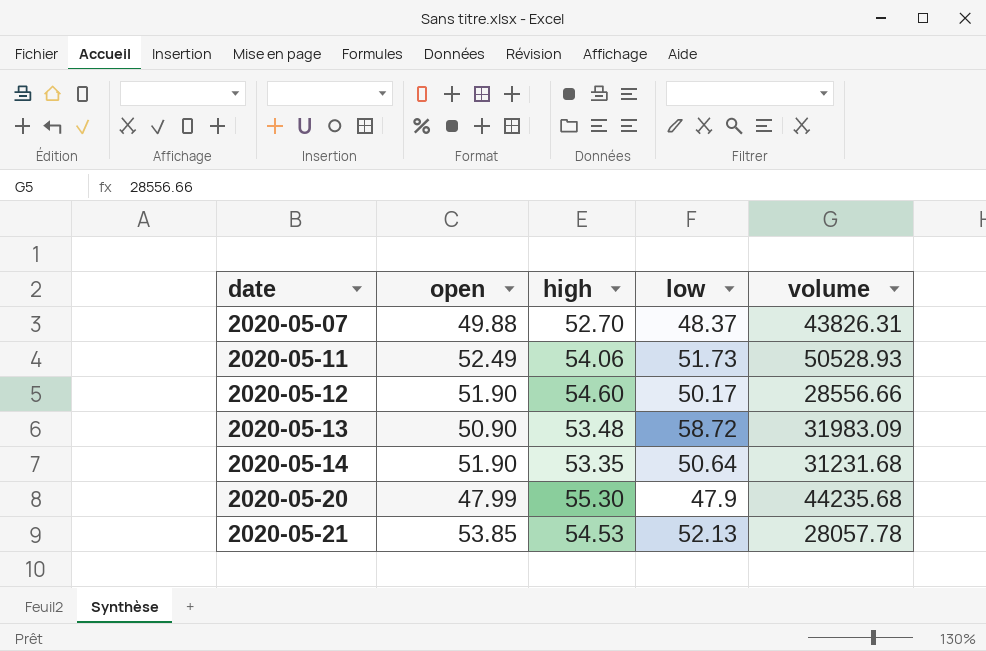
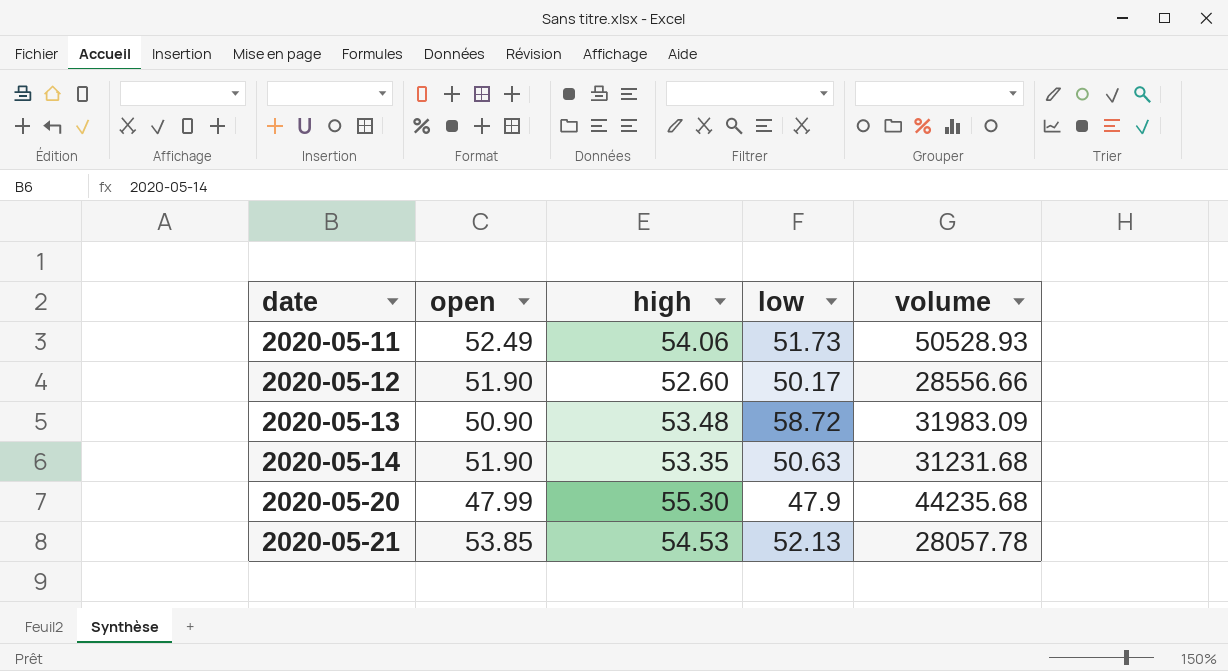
row 2020-05-07: 49.88 | 52.70 | 48.37 | 43826.31 -> none
2020-05-12 | high: 54.60 -> 52.60
2020-05-14 | low: 50.64 -> 50.63

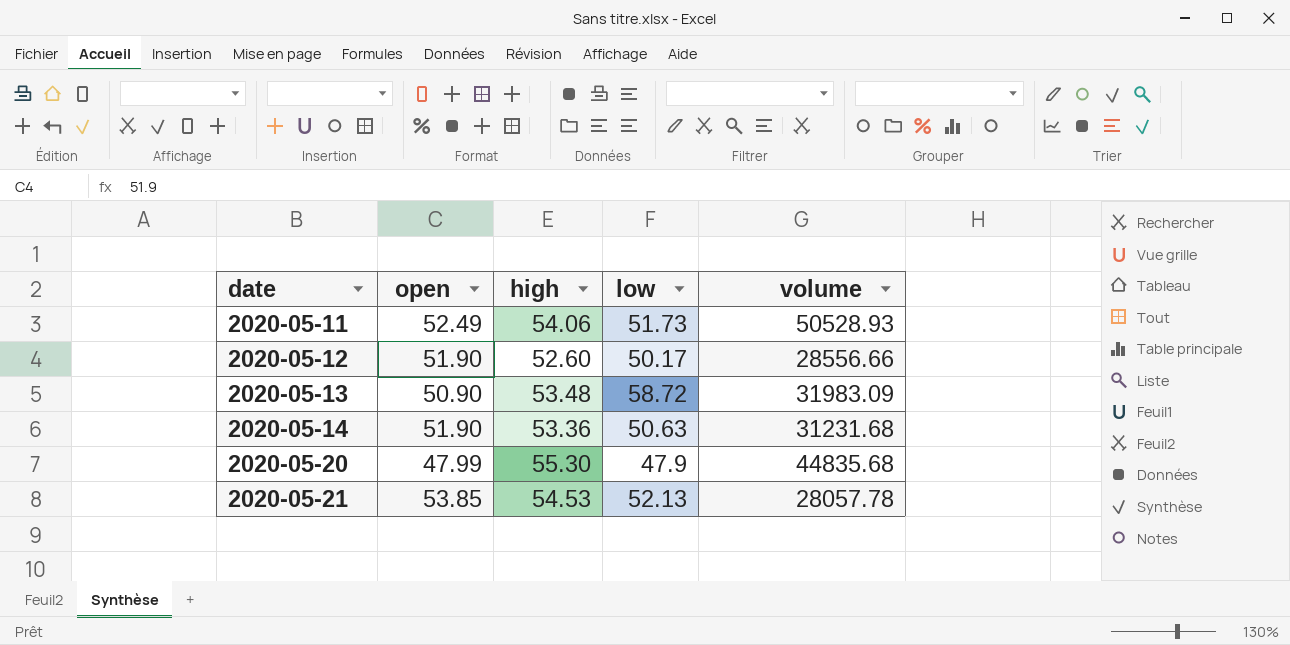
2020-05-14 | high: 53.35 -> 53.36
2020-05-20 | volume: 44235.68 -> 44835.68

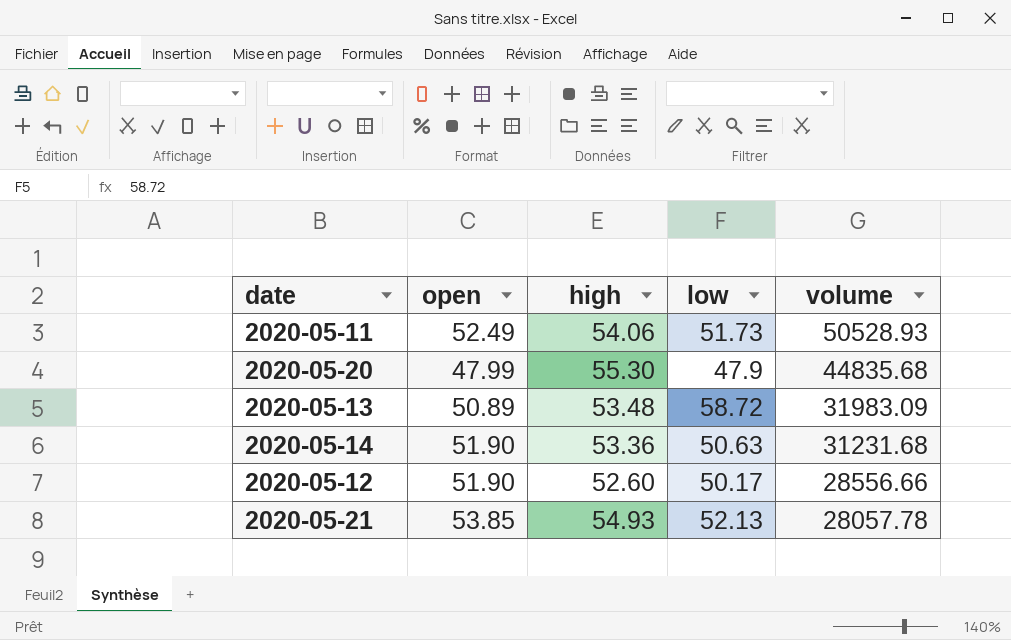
row order: date ascending -> volume descending
2020-05-13 | open: 50.90 -> 50.89
2020-05-21 | high: 54.53 -> 54.93

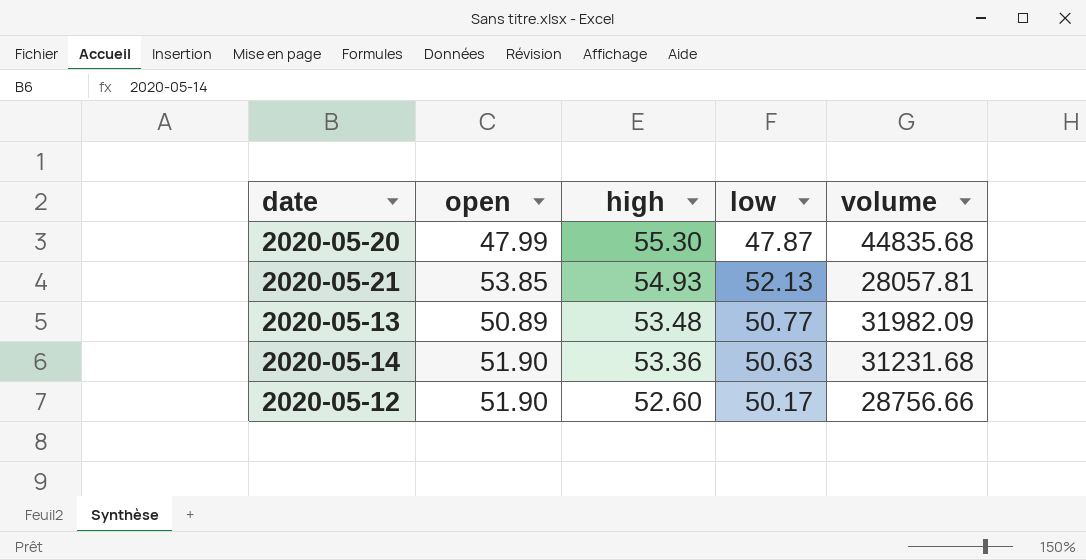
row order: volume descending -> high descending
row 2020-05-11: 52.49 | 54.06 | 51.73 | 50528.93 -> none
2020-05-20 | low: 47.9 -> 47.87
2020-05-21 | volume: 28057.78 -> 28057.81
2020-05-13 | low: 58.72 -> 50.77
2020-05-13 | volume: 31983.09 -> 31982.09
2020-05-12 | volume: 28556.66 -> 28756.66

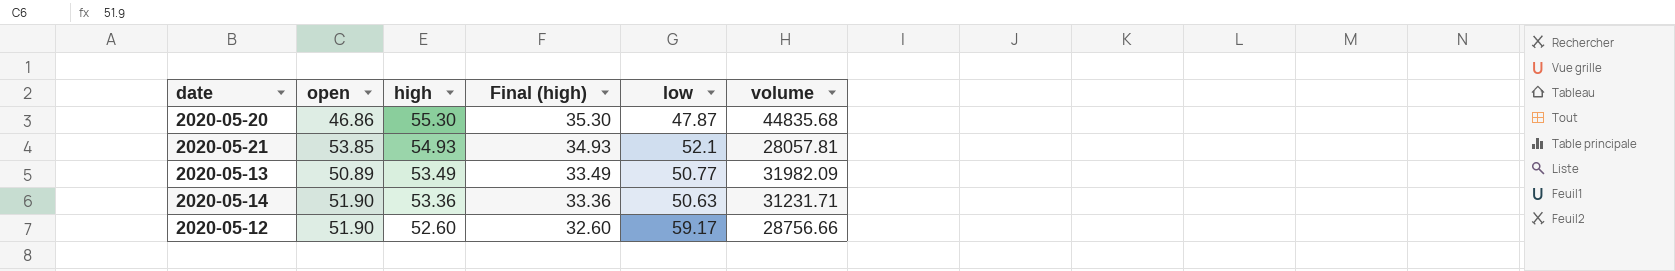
column Final (high) | formula: none -> [high] - 20
2020-05-20 | open: 47.99 -> 46.86
2020-05-21 | low: 52.13 -> 52.1
2020-05-13 | high: 53.48 -> 53.49
2020-05-14 | volume: 31231.68 -> 31231.71
2020-05-12 | low: 50.17 -> 59.17

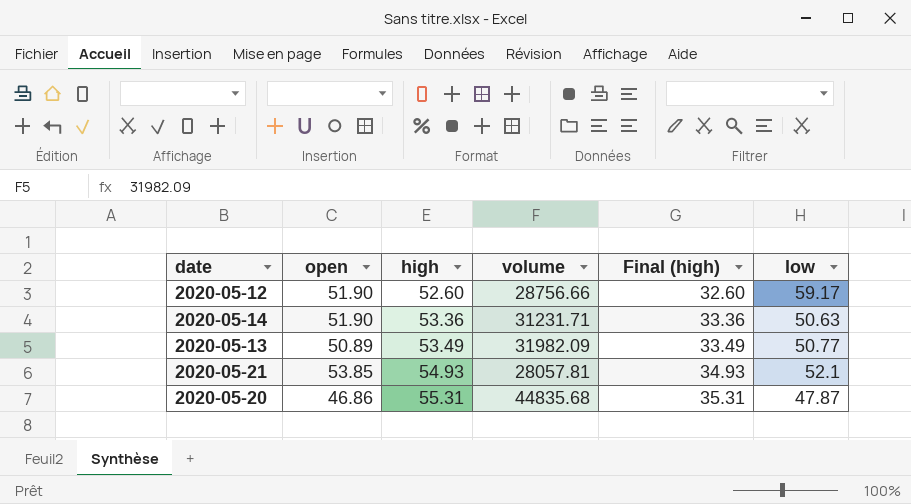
row order: high descending -> high ascending
column volume | position: 6 -> 4
2020-05-20 | high: 55.30 -> 55.31
2020-05-20 | Final (high): 35.30 -> 35.31

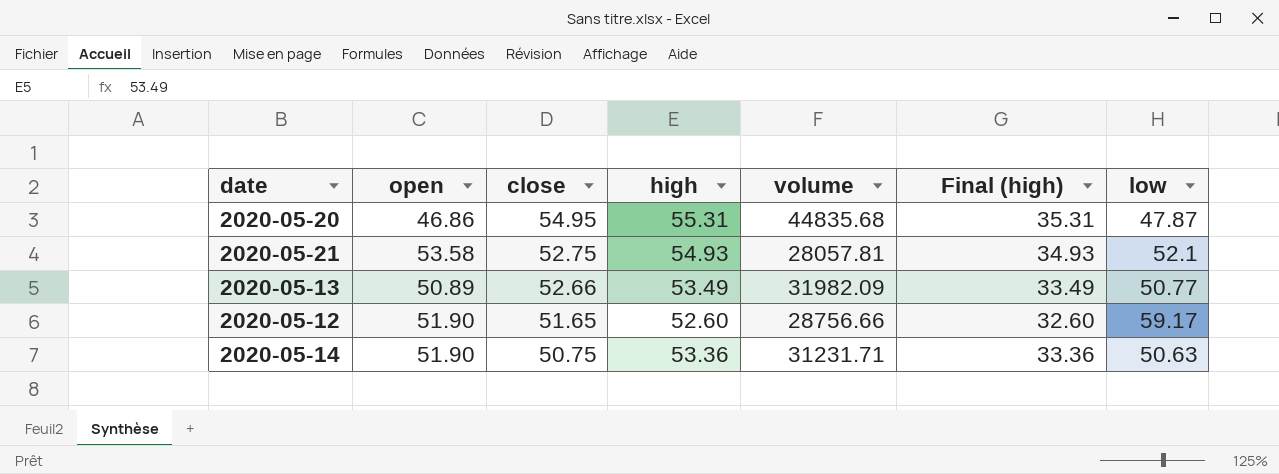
row order: high ascending -> close descending
column close | position: none -> 3
2020-05-21 | open: 53.85 -> 53.58

